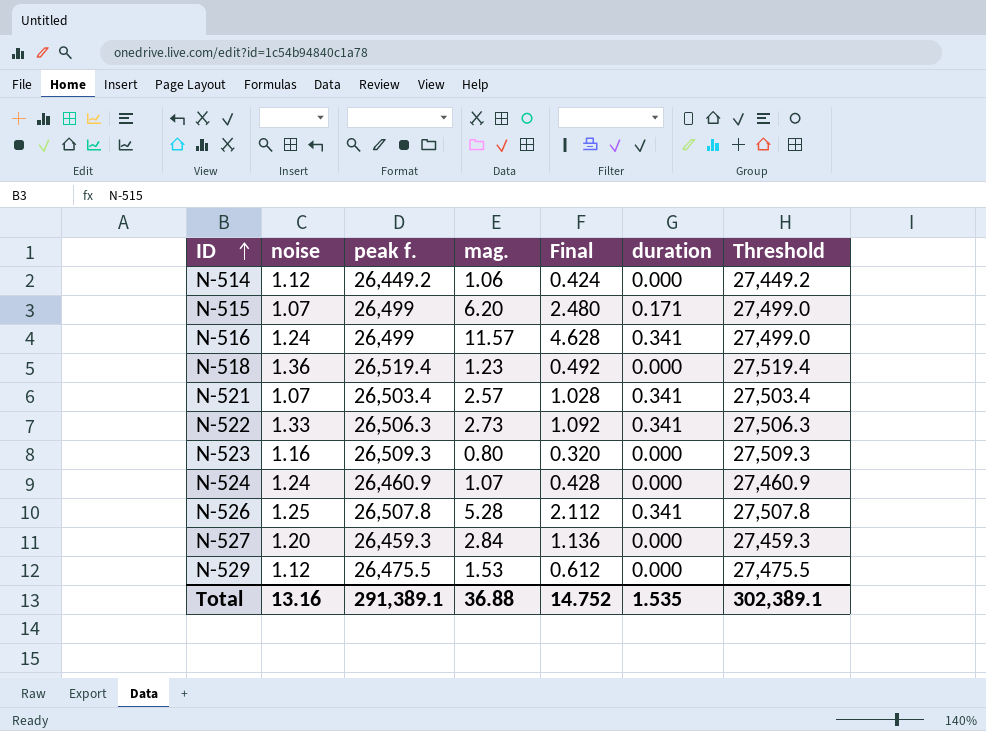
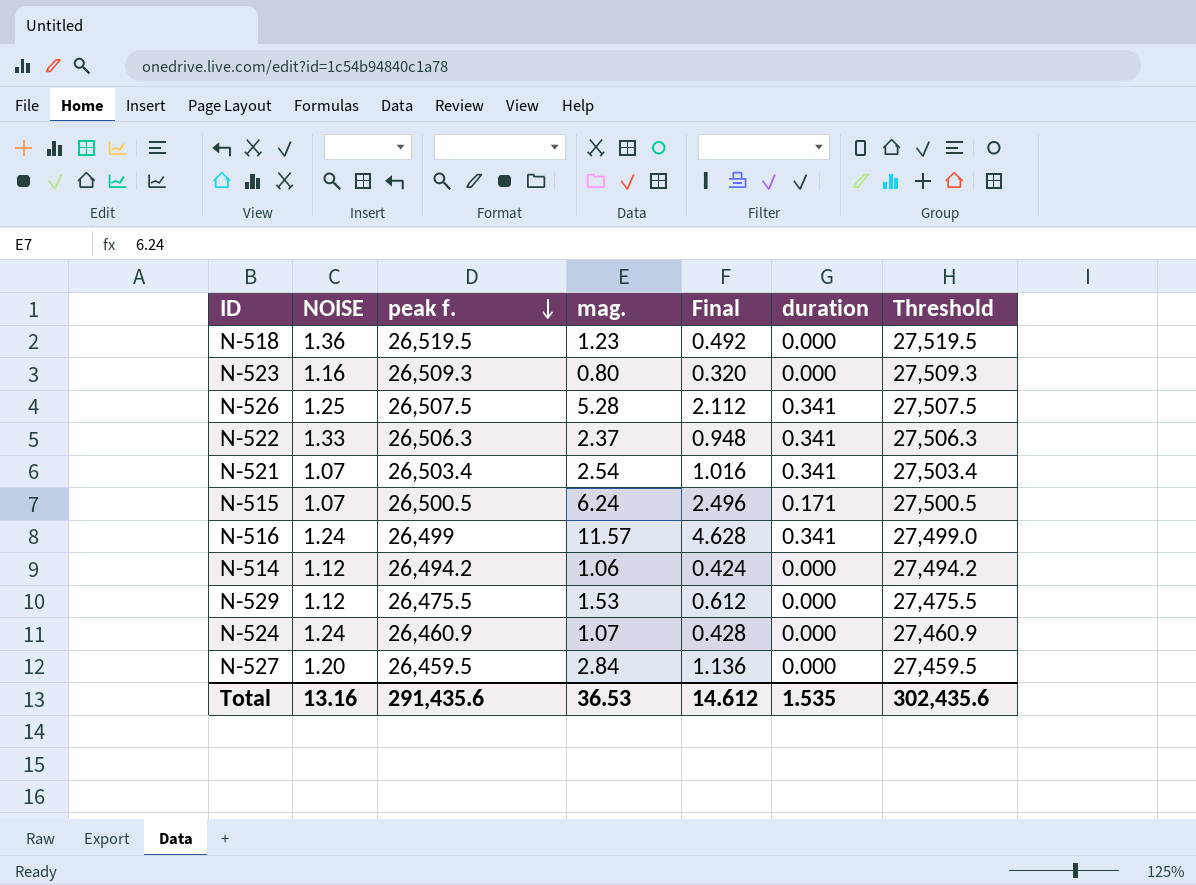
row order: ID ascending -> peak f. descending
column name: noise -> NOISE
N-518 | peak f.: 26,519.4 -> 26,519.5
N-518 | Threshold: 27,519.4 -> 27,519.5
N-526 | peak f.: 26,507.8 -> 26,507.5
N-526 | Threshold: 27,507.8 -> 27,507.5
N-522 | mag.: 2.73 -> 2.37
N-522 | Final: 1.092 -> 0.948
N-521 | mag.: 2.57 -> 2.54
N-521 | Final: 1.028 -> 1.016
N-515 | peak f.: 26,499 -> 26,500.5
N-515 | mag.: 6.20 -> 6.24
N-515 | Final: 2.480 -> 2.496
N-515 | Threshold: 27,499.0 -> 27,500.5
N-514 | peak f.: 26,449.2 -> 26,494.2
N-514 | Threshold: 27,449.2 -> 27,494.2
N-527 | peak f.: 26,459.3 -> 26,459.5
N-527 | Threshold: 27,459.3 -> 27,459.5
Total | peak f.: 291,389.1 -> 291,435.6
Total | mag.: 36.88 -> 36.53
Total | Final: 14.752 -> 14.612
Total | Threshold: 302,389.1 -> 302,435.6

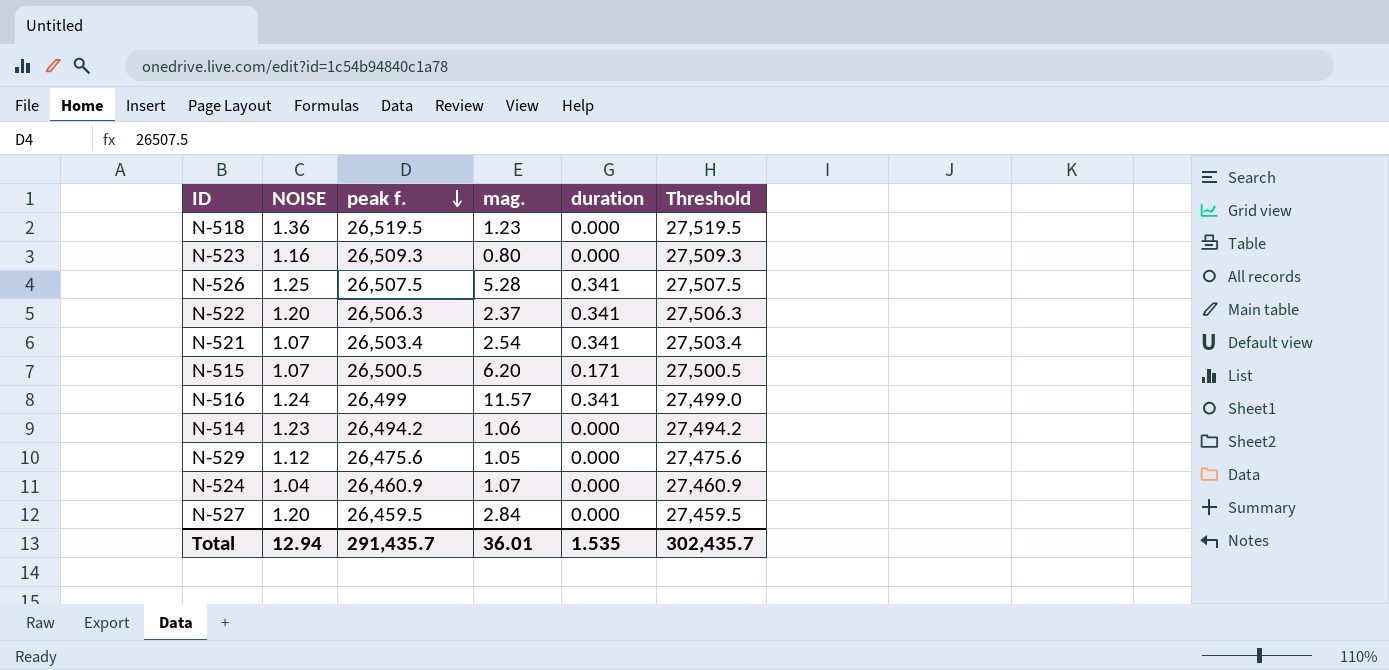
column Final | formula: [mag.] * 0.4 -> none
N-522 | NOISE: 1.33 -> 1.20
N-515 | mag.: 6.24 -> 6.20
N-514 | NOISE: 1.12 -> 1.23
N-529 | peak f.: 26,475.5 -> 26,475.6
N-529 | mag.: 1.53 -> 1.05
N-529 | Threshold: 27,475.5 -> 27,475.6
N-524 | NOISE: 1.24 -> 1.04
Total | NOISE: 13.16 -> 12.94
Total | peak f.: 291,435.6 -> 291,435.7
Total | mag.: 36.53 -> 36.01
Total | Threshold: 302,435.6 -> 302,435.7

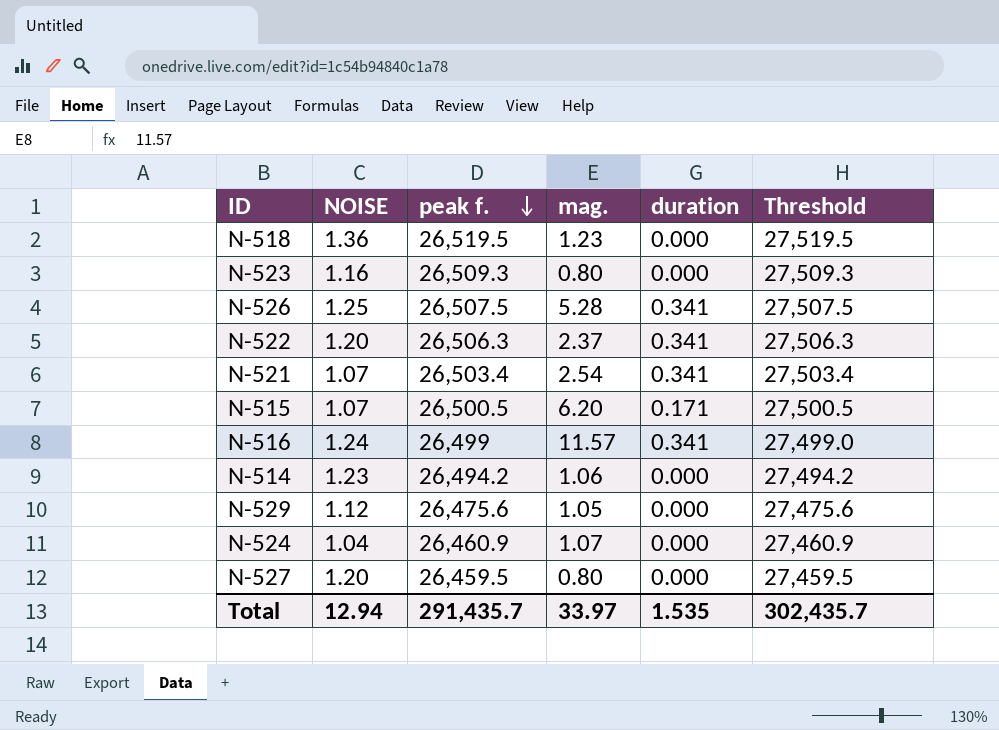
N-527 | mag.: 2.84 -> 0.80
Total | mag.: 36.01 -> 33.97

